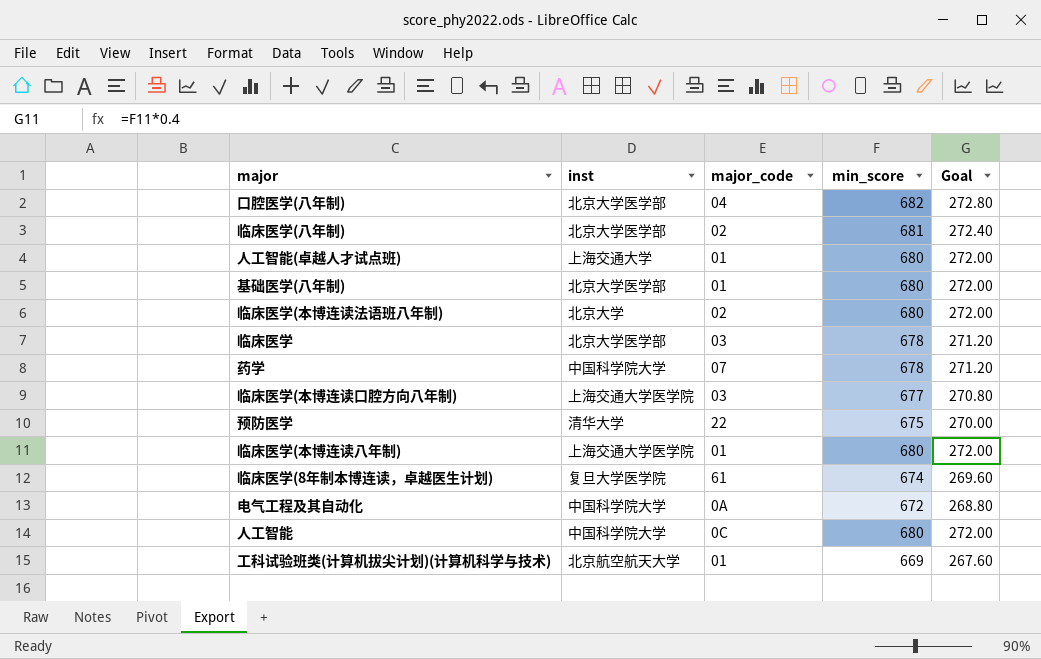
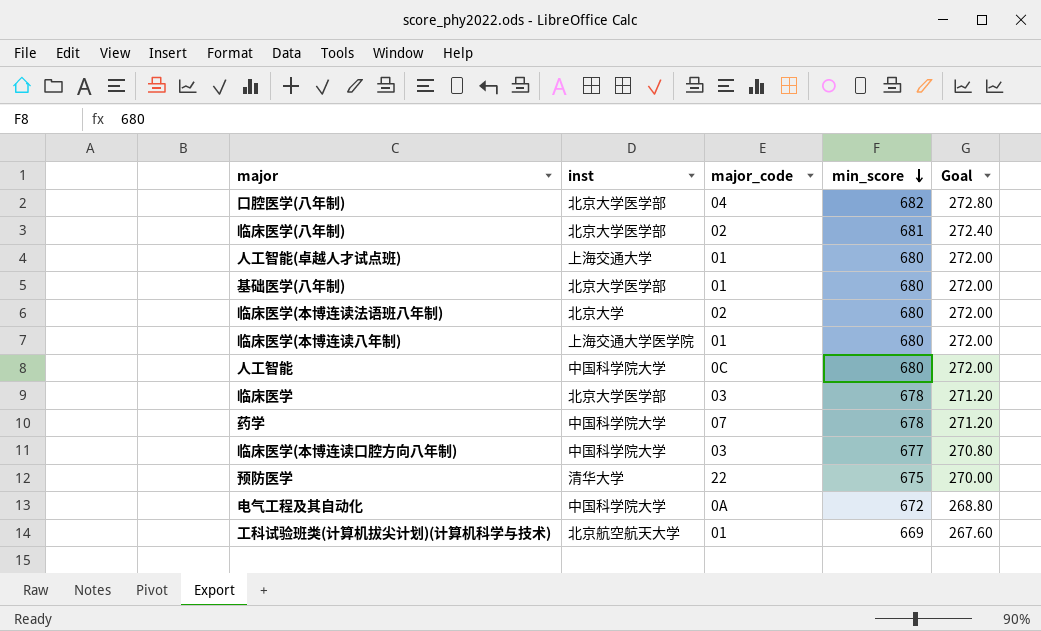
row order: none -> min_score descending
row 临床医学(8年制本博连读，卓越医生计划): 复旦大学医学院 | 61 | 674 | 269.60 -> none
临床医学(本博连读口腔方向八年制) | inst: 上海交通大学医学院 -> 中国科学院大学

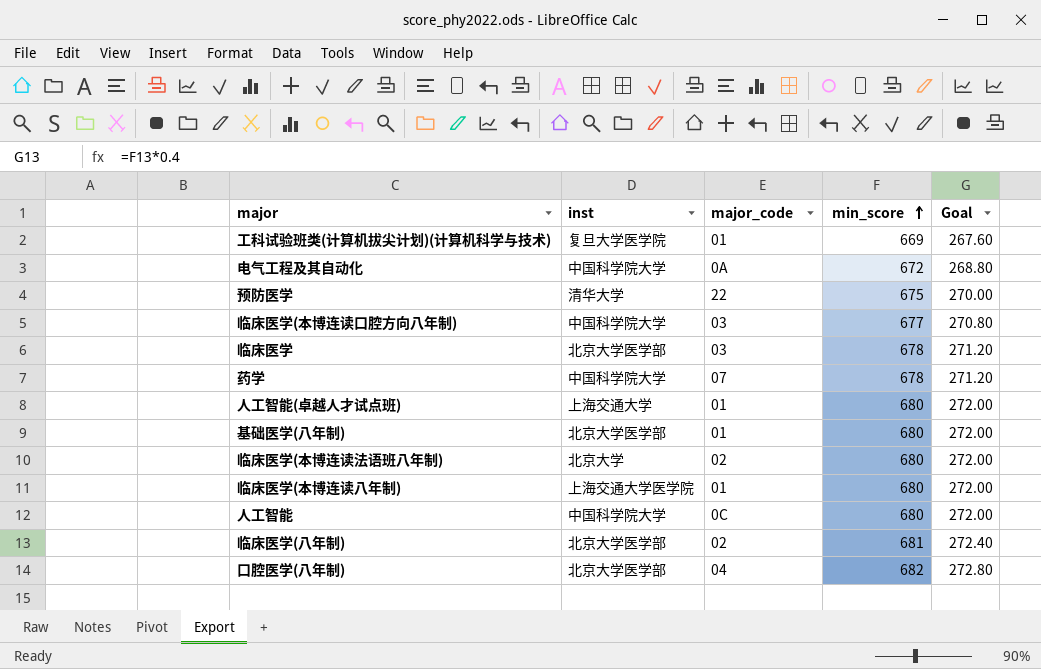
row order: min_score descending -> min_score ascending
工科试验班类(计算机拔尖计划)(计算机科学与技术) | inst: 北京航空航天大学 -> 复旦大学医学院

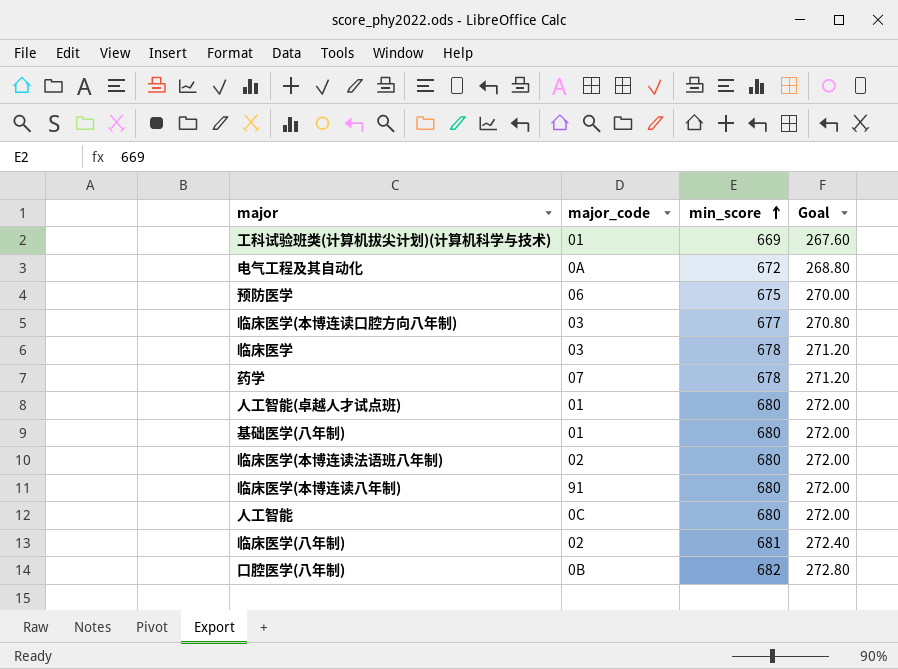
column inst | position: 2 -> none
预防医学 | major_code: 22 -> 06
临床医学(本博连读八年制) | major_code: 01 -> 91
口腔医学(八年制) | major_code: 04 -> 0B

